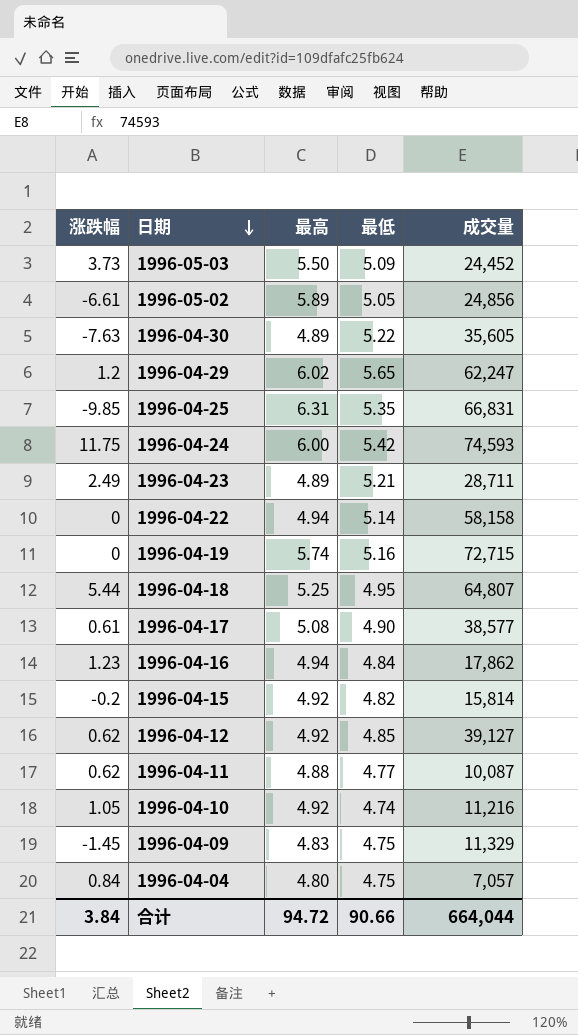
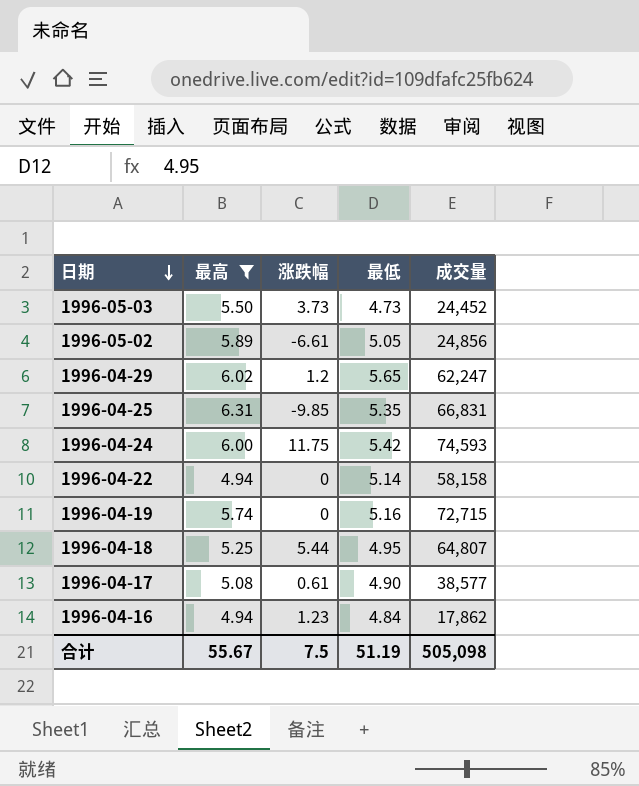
filter: none -> 最高 >= 4.94
column 涨跌幅 | position: 1 -> 3
1996-05-03 | 最低: 5.09 -> 4.73
合计 | 最高: 94.72 -> 55.67
合计 | 涨跌幅: 3.84 -> 7.5
合计 | 最低: 90.66 -> 51.19
合计 | 成交量: 664,044 -> 505,098

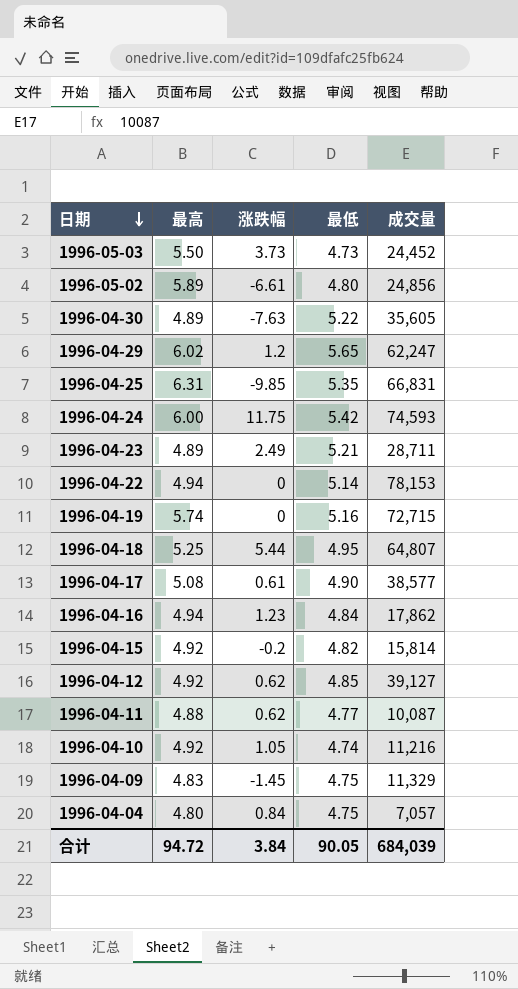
filter: 最高 >= 4.94 -> none
1996-05-02 | 最低: 5.05 -> 4.80
1996-04-22 | 成交量: 58,158 -> 78,153
合计 | 最高: 55.67 -> 94.72
合计 | 涨跌幅: 7.5 -> 3.84
合计 | 最低: 51.19 -> 90.05
合计 | 成交量: 505,098 -> 684,039

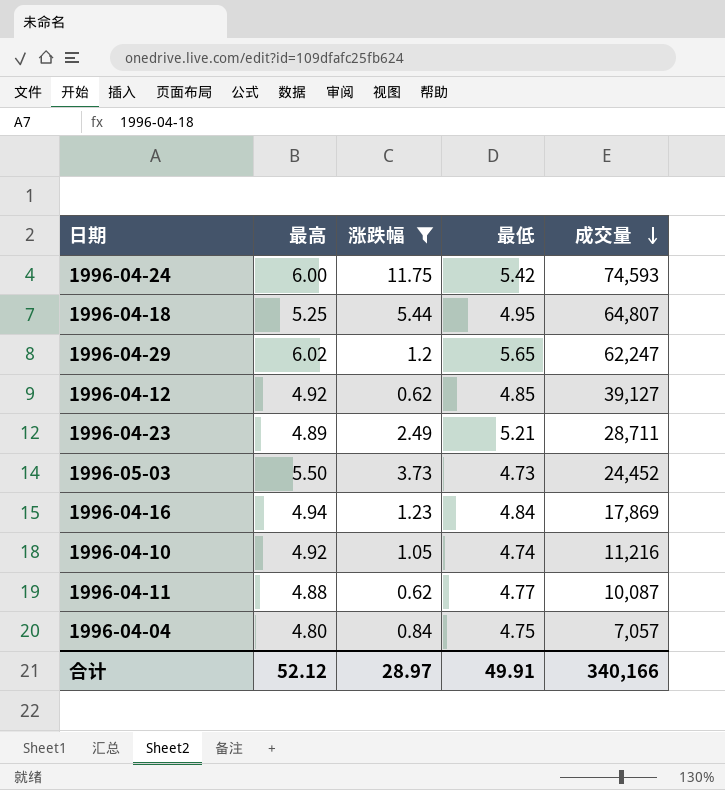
filter: none -> 涨跌幅 >= 0.62
row order: 日期 descending -> 成交量 descending
1996-04-16 | 成交量: 17,862 -> 17,869
合计 | 最高: 94.72 -> 52.12
合计 | 涨跌幅: 3.84 -> 28.97
合计 | 最低: 90.05 -> 49.91
合计 | 成交量: 684,039 -> 340,166

